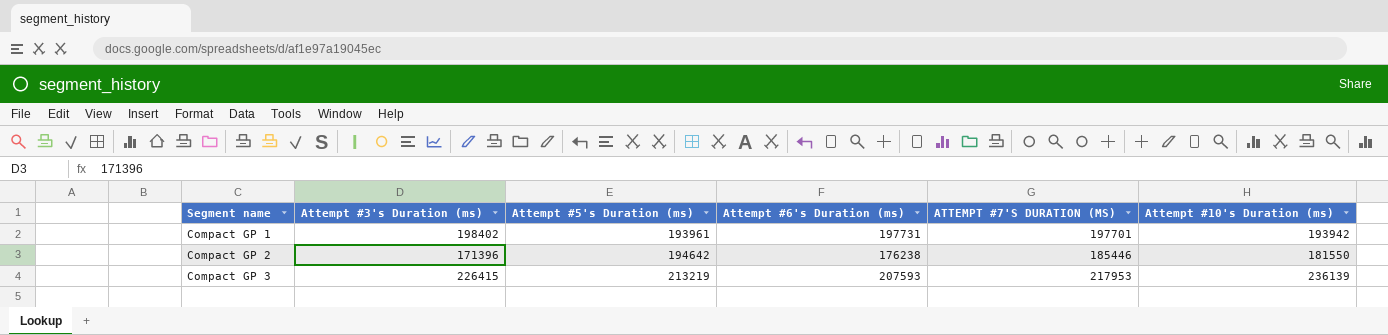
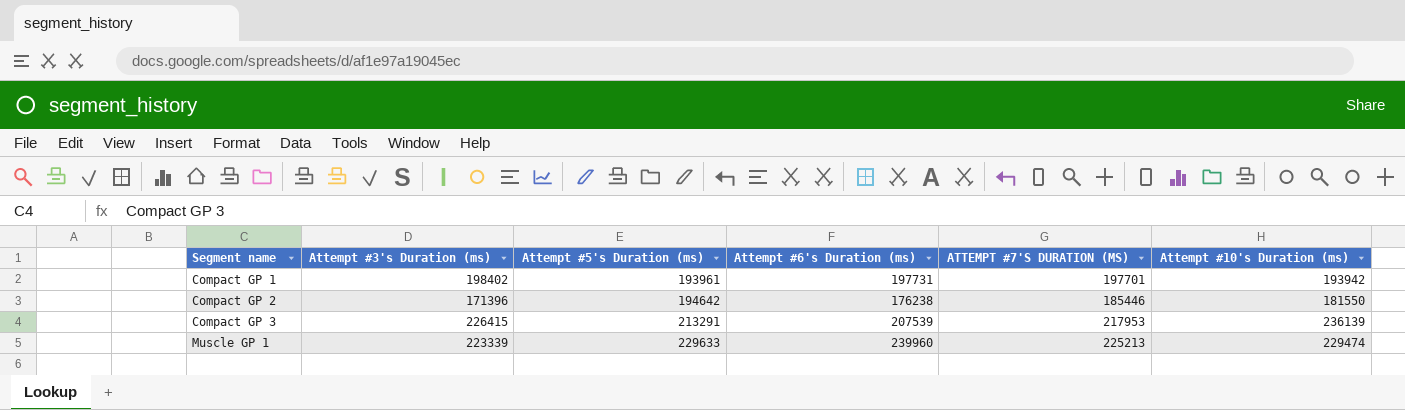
Compact GP 3 | Attempt #5's Duration (ms): 213219 -> 213291
Compact GP 3 | Attempt #6's Duration (ms): 207593 -> 207539
row Muscle GP 1: none -> 223339 | 229633 | 239960 | 225213 | 229474

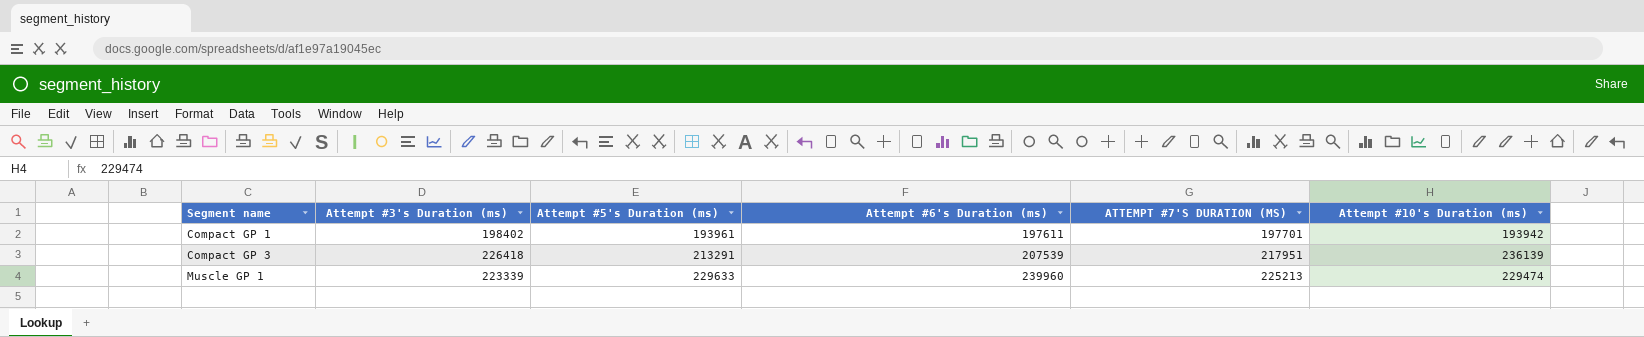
row Compact GP 2: 171396 | 194642 | 176238 | 185446 | 181550 -> none
Compact GP 1 | Attempt #6's Duration (ms): 197731 -> 197611
Compact GP 3 | Attempt #3's Duration (ms): 226415 -> 226418
Compact GP 3 | ATTEMPT #7'S DURATION (MS): 217953 -> 217951

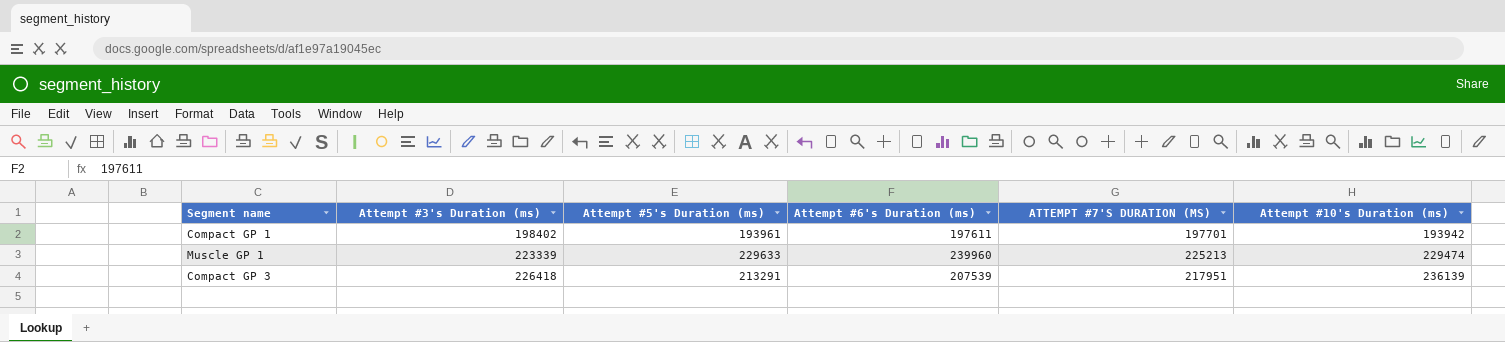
row order: Segment name ascending -> Attempt #3's Duration (ms) ascending

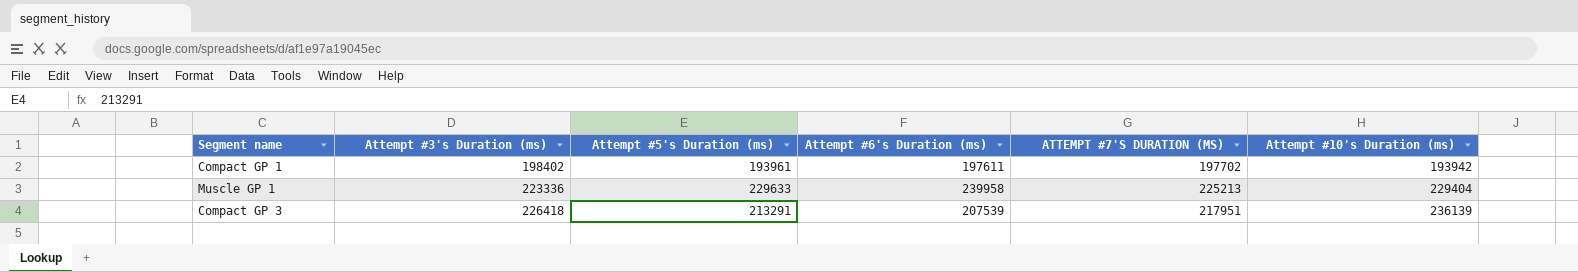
Compact GP 1 | ATTEMPT #7'S DURATION (MS): 197701 -> 197702
Muscle GP 1 | Attempt #3's Duration (ms): 223339 -> 223336
Muscle GP 1 | Attempt #6's Duration (ms): 239960 -> 239958
Muscle GP 1 | Attempt #10's Duration (ms): 229474 -> 229404

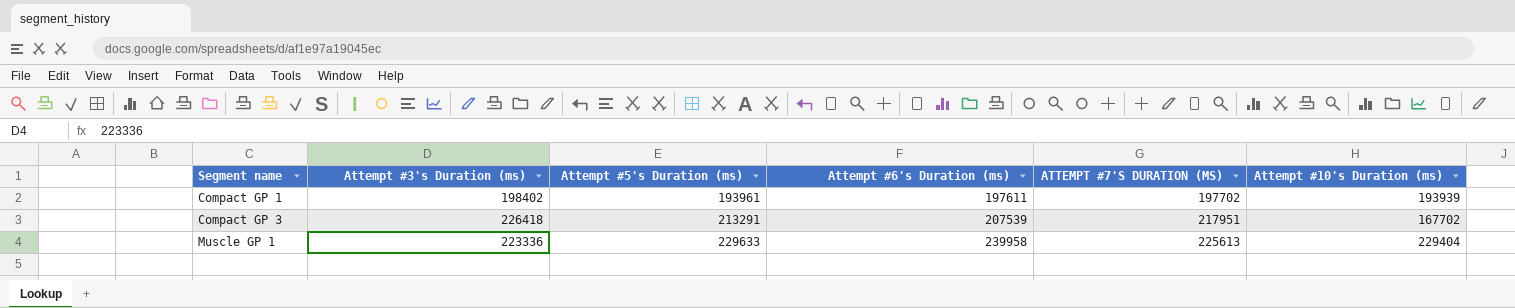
row order: Attempt #3's Duration (ms) ascending -> Segment name ascending
Compact GP 1 | Attempt #10's Duration (ms): 193942 -> 193939
Compact GP 3 | Attempt #10's Duration (ms): 236139 -> 167702
Muscle GP 1 | ATTEMPT #7'S DURATION (MS): 225213 -> 225613

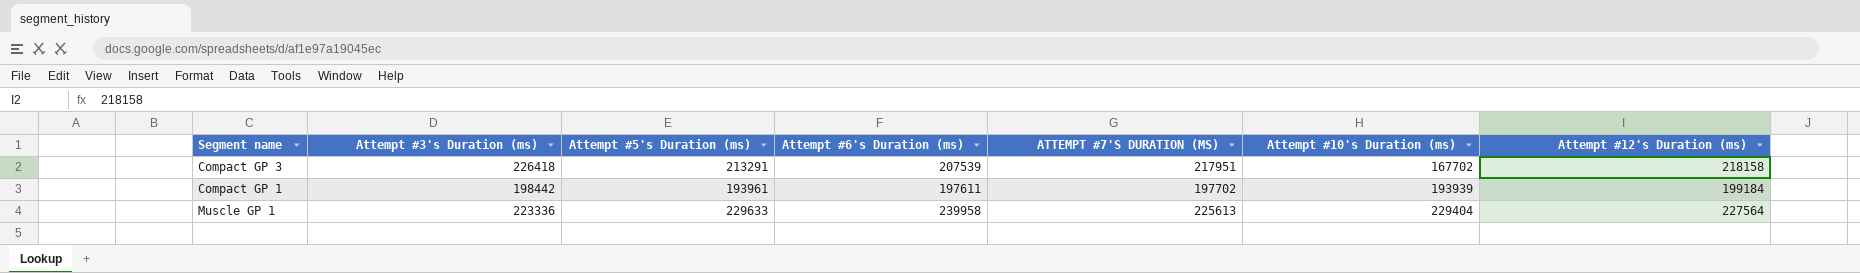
row order: Segment name ascending -> Attempt #10's Duration (ms) ascending
column Attempt #12's Duration (ms) | position: none -> 7
Compact GP 1 | Attempt #3's Duration (ms): 198402 -> 198442

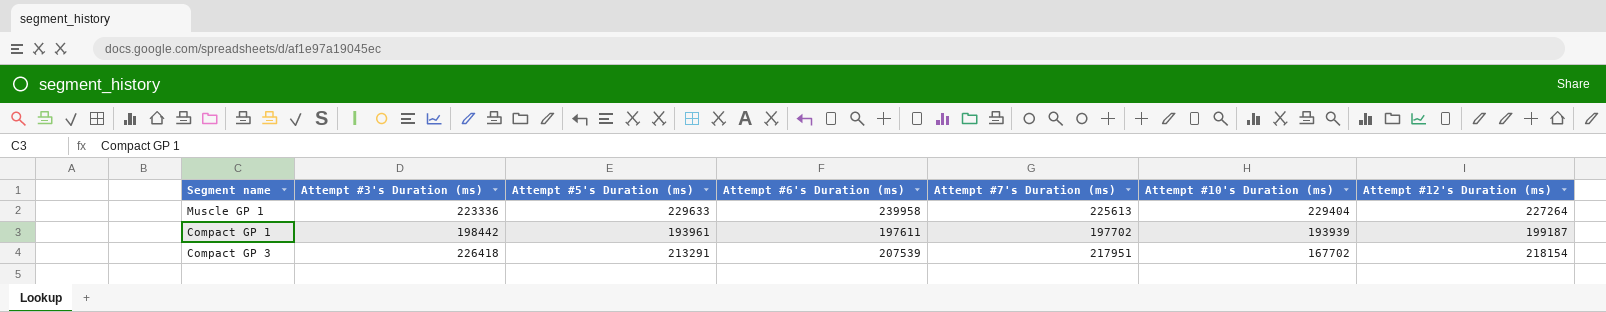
row order: Attempt #10's Duration (ms) ascending -> Attempt #10's Duration (ms) descending
column name: ATTEMPT #7'S DURATION (MS) -> Attempt #7's Duration (ms)
Muscle GP 1 | Attempt #12's Duration (ms): 227564 -> 227264
Compact GP 1 | Attempt #12's Duration (ms): 199184 -> 199187
Compact GP 3 | Attempt #12's Duration (ms): 218158 -> 218154

